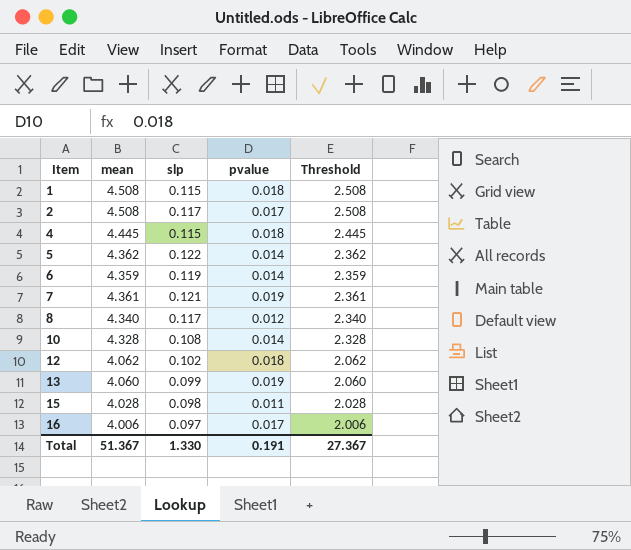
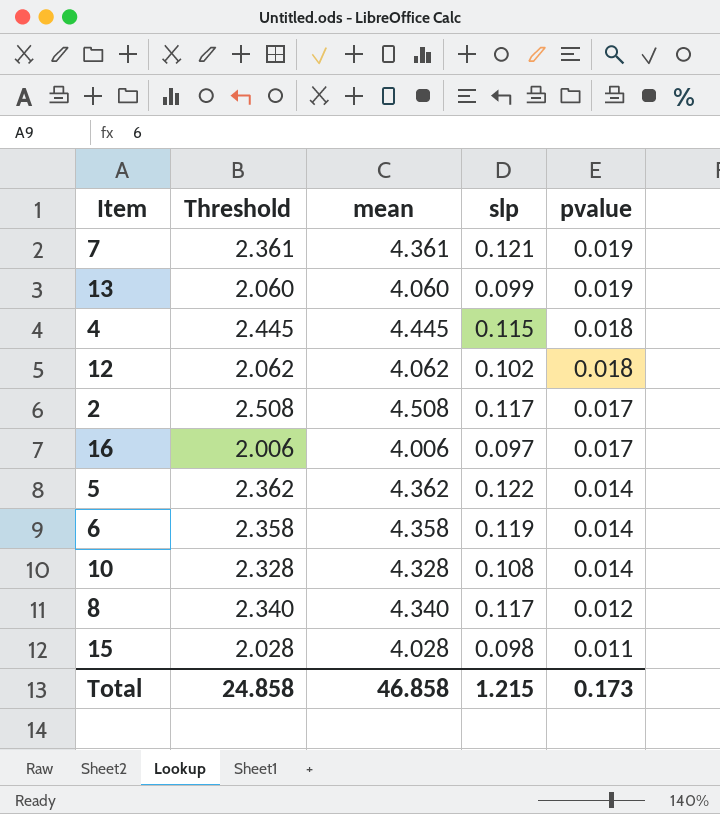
row order: Item ascending -> pvalue descending
column Threshold | position: 5 -> 2
row 1: 4.508 | 0.115 | 0.018 | 2.508 -> none
6 | Threshold: 2.359 -> 2.358
6 | mean: 4.359 -> 4.358
Total | Threshold: 27.367 -> 24.858
Total | mean: 51.367 -> 46.858
Total | slp: 1.330 -> 1.215
Total | pvalue: 0.191 -> 0.173

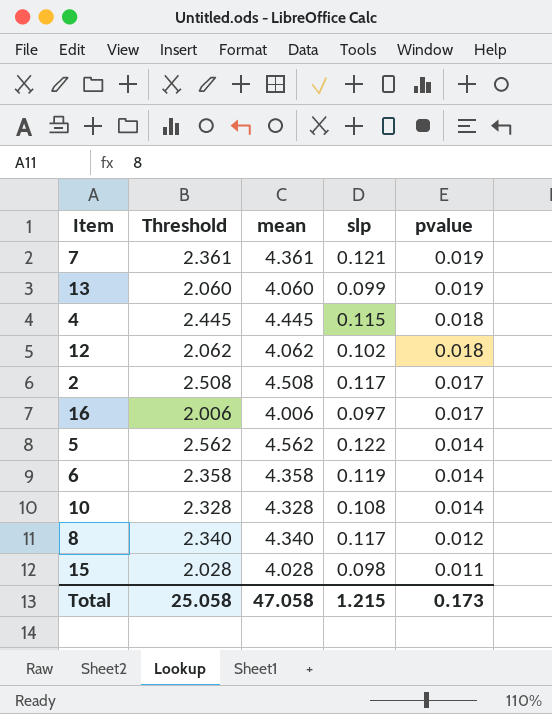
5 | Threshold: 2.362 -> 2.562
5 | mean: 4.362 -> 4.562
Total | Threshold: 24.858 -> 25.058
Total | mean: 46.858 -> 47.058

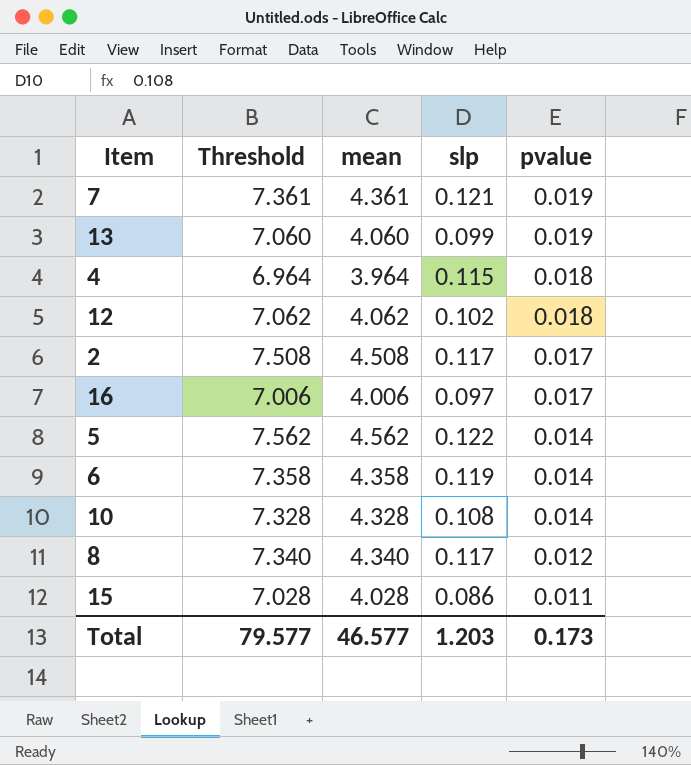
column Threshold | formula: [mean] - 2 -> [mean] + 3
4 | mean: 4.445 -> 3.964
15 | slp: 0.098 -> 0.086
Total | Threshold: 25.058 -> 79.577
Total | mean: 47.058 -> 46.577
Total | slp: 1.215 -> 1.203

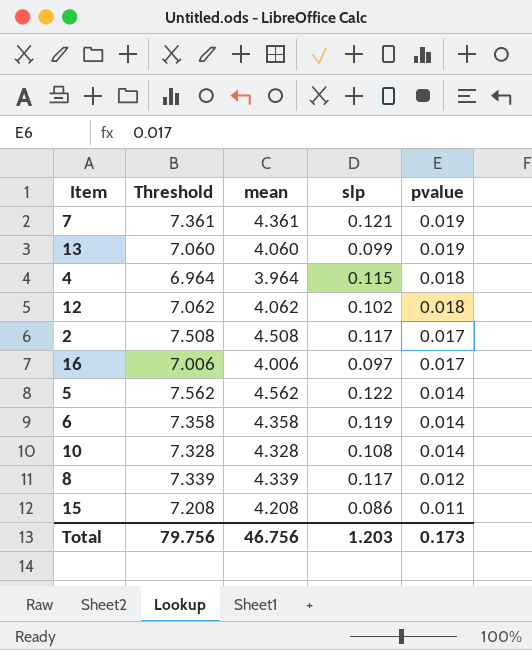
8 | Threshold: 7.340 -> 7.339
8 | mean: 4.340 -> 4.339
15 | Threshold: 7.028 -> 7.208
15 | mean: 4.028 -> 4.208
Total | Threshold: 79.577 -> 79.756
Total | mean: 46.577 -> 46.756

